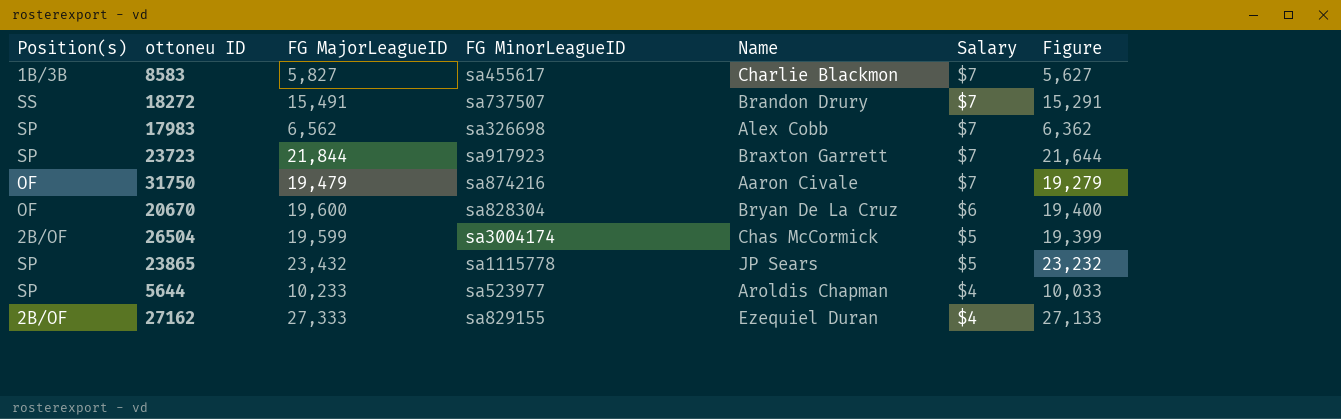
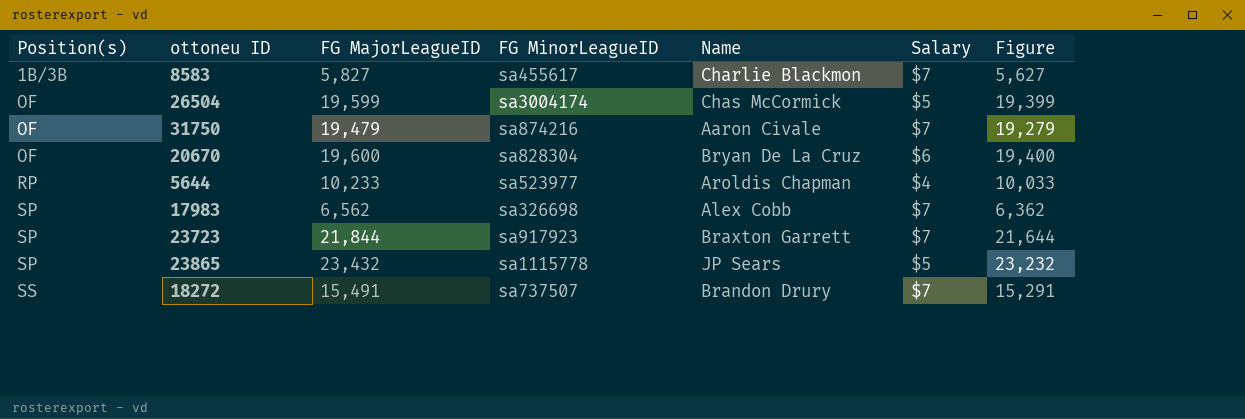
row order: Salary descending -> Position(s) ascending
row 27162: 2B/OF | 27,333 | sa829155 | Ezequiel Duran | $4 | 27,133 -> none
26504 | Position(s): 2B/OF -> OF
5644 | Position(s): SP -> RP

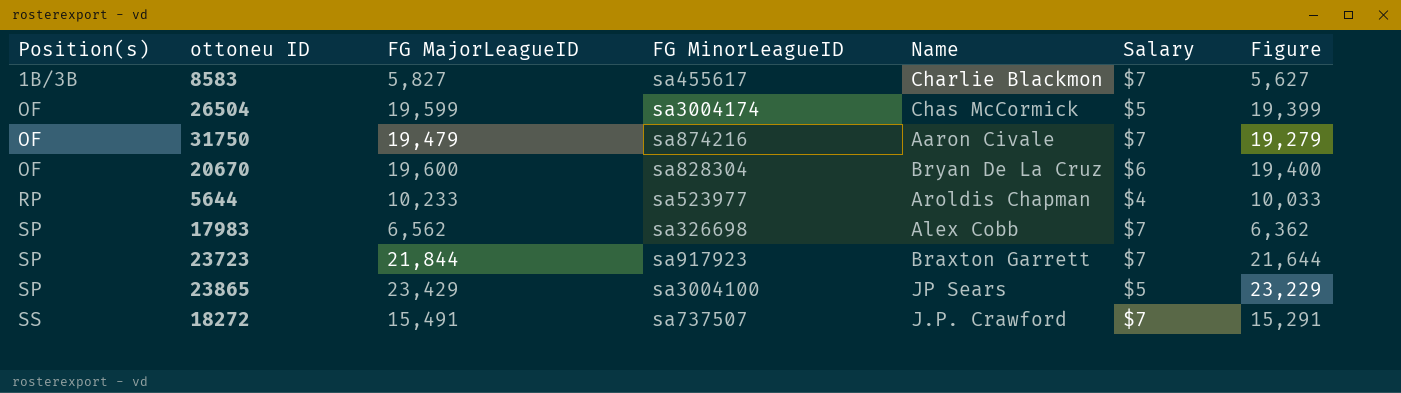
23865 | FG MajorLeagueID: 23,432 -> 23,429
23865 | FG MinorLeagueID: sa1115778 -> sa3004100
23865 | Figure: 23,232 -> 23,229
18272 | Name: Brandon Drury -> J.P. Crawford

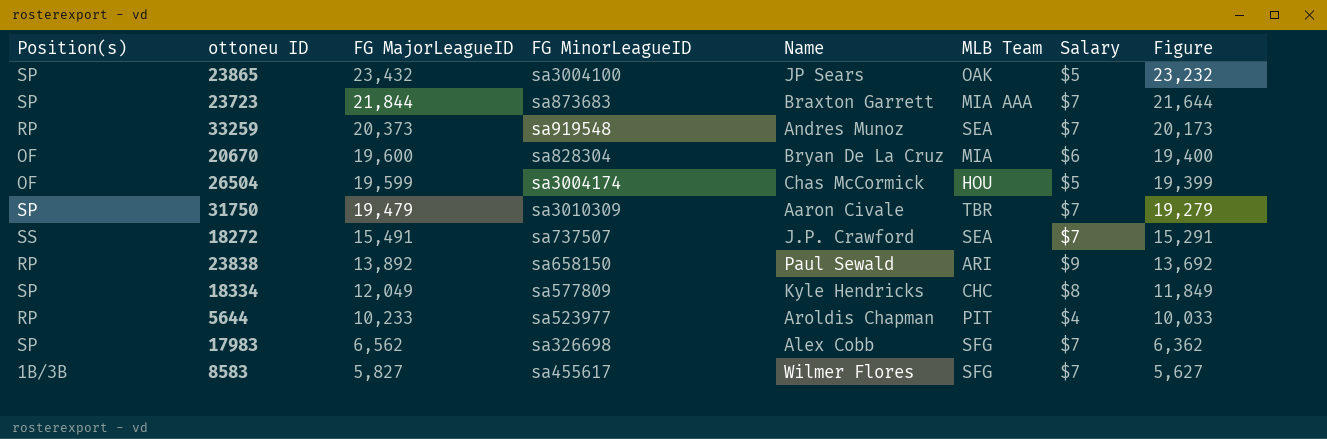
row order: Position(s) ascending -> FG MajorLeagueID descending
column MLB Team | position: none -> 6
23865 | FG MajorLeagueID: 23,429 -> 23,432
23865 | Figure: 23,229 -> 23,232
23723 | FG MinorLeagueID: sa917923 -> sa873683
row 33259: none -> RP | 20,373 | sa919548 | Andres Munoz | SEA | $7 | 20,173
31750 | Position(s): OF -> SP
31750 | FG MinorLeagueID: sa874216 -> sa3010309
row 23838: none -> RP | 13,892 | sa658150 | Paul Sewald | ARI | $9 | 13,692
row 18334: none -> SP | 12,049 | sa577809 | Kyle Hendricks | CHC | $8 | 11,849
8583 | Name: Charlie Blackmon -> Wilmer Flores

